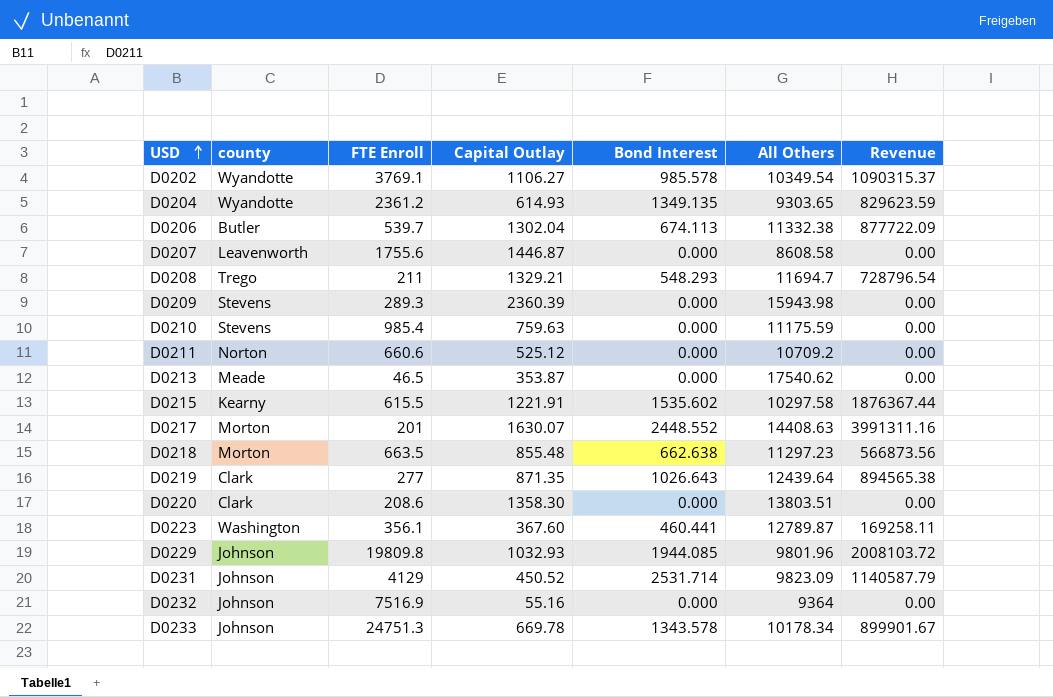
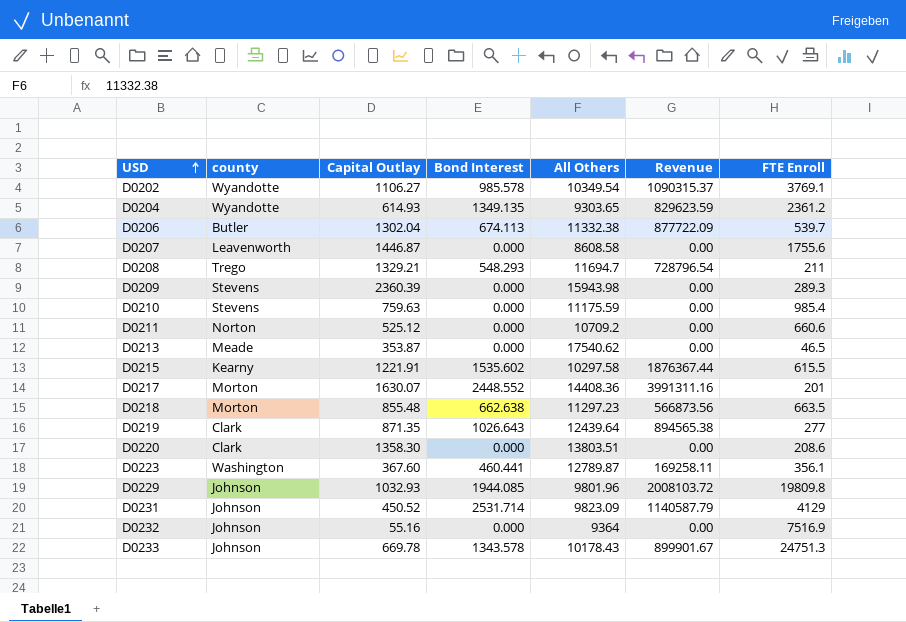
column FTE Enroll | position: 3 -> 7
D0217 | All Others: 14408.63 -> 14408.36
D0233 | All Others: 10178.34 -> 10178.43

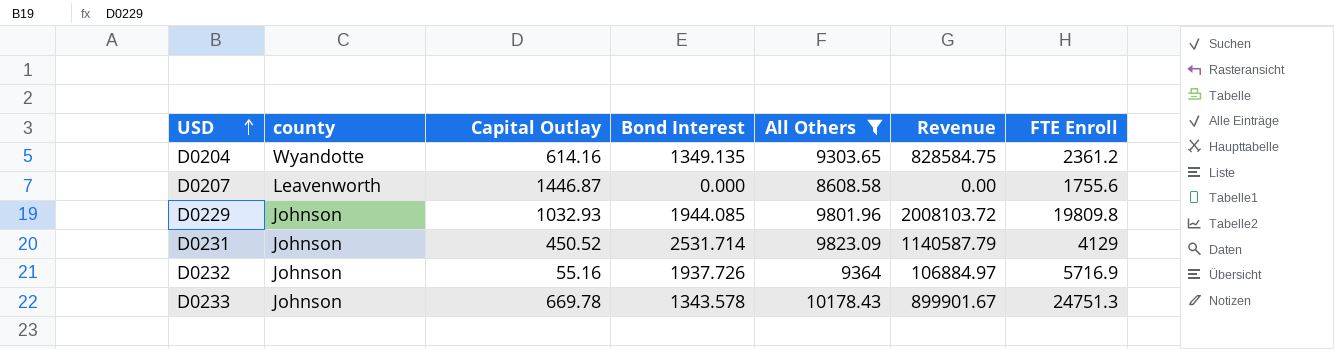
filter: none -> All Others <= 10178.43
D0204 | Capital Outlay: 614.93 -> 614.16
D0204 | Revenue: 829623.59 -> 828584.75
D0232 | Bond Interest: 0.000 -> 1937.726
D0232 | Revenue: 0.00 -> 106884.97
D0232 | FTE Enroll: 7516.9 -> 5716.9

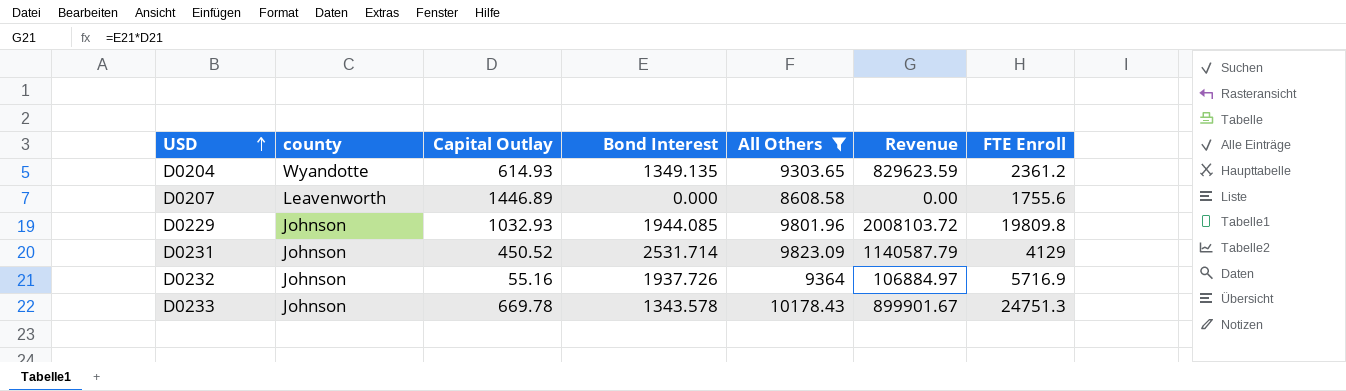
D0204 | Capital Outlay: 614.16 -> 614.93
D0204 | Revenue: 828584.75 -> 829623.59
D0207 | Capital Outlay: 1446.87 -> 1446.89

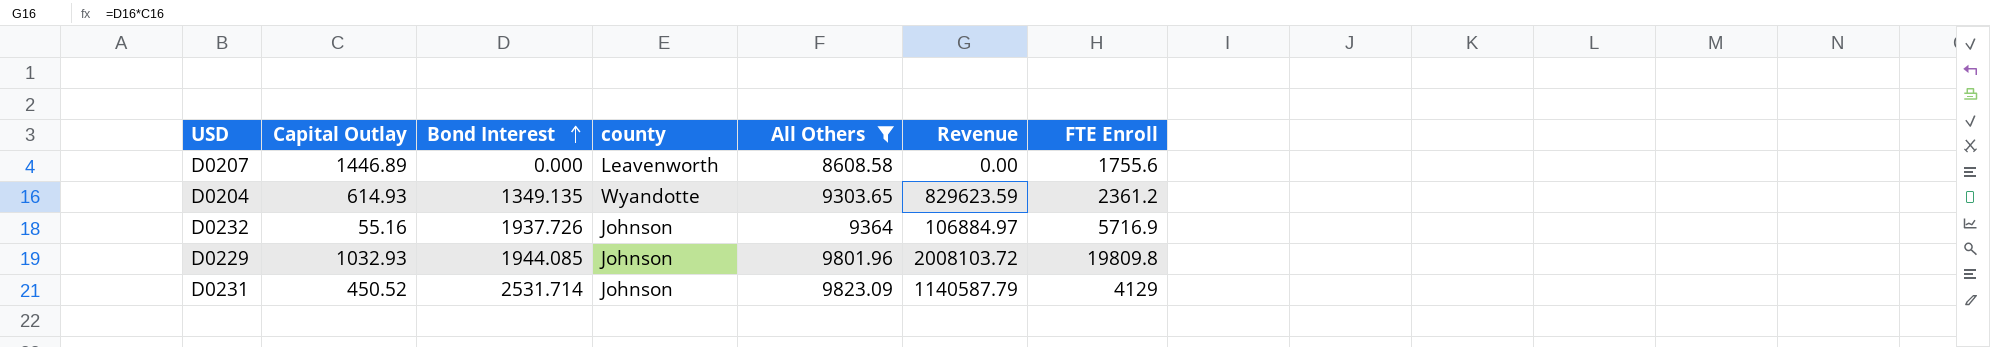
row order: USD ascending -> Bond Interest ascending
column county | position: 2 -> 4
row D0233: Johnson | 669.78 | 1343.578 | 10178.43 | 899901.67 | 24751.3 -> none

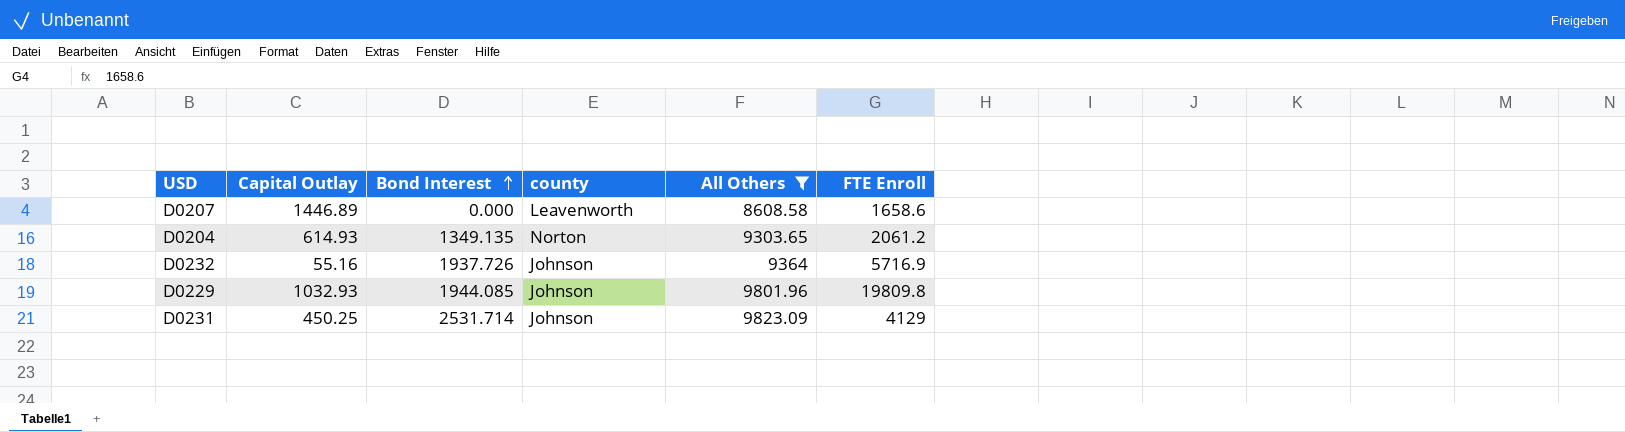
column Revenue | formula: [Capital Outlay] * [Bond Interest] -> none
D0207 | FTE Enroll: 1755.6 -> 1658.6
D0204 | county: Wyandotte -> Norton
D0204 | FTE Enroll: 2361.2 -> 2061.2
D0231 | Capital Outlay: 450.52 -> 450.25

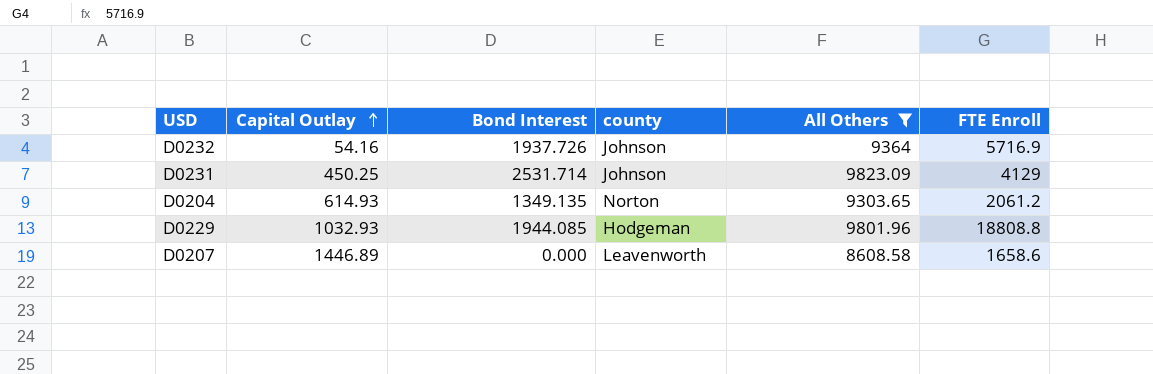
row order: Bond Interest ascending -> Capital Outlay ascending
D0232 | Capital Outlay: 55.16 -> 54.16
D0229 | county: Johnson -> Hodgeman
D0229 | FTE Enroll: 19809.8 -> 18808.8

